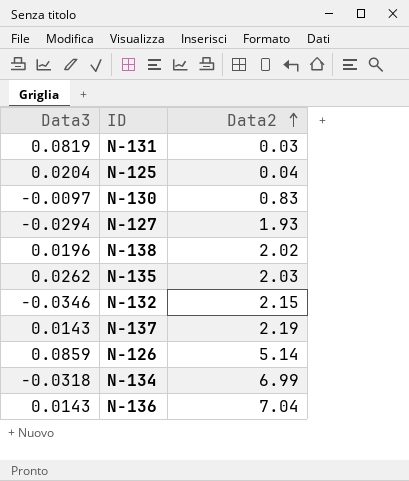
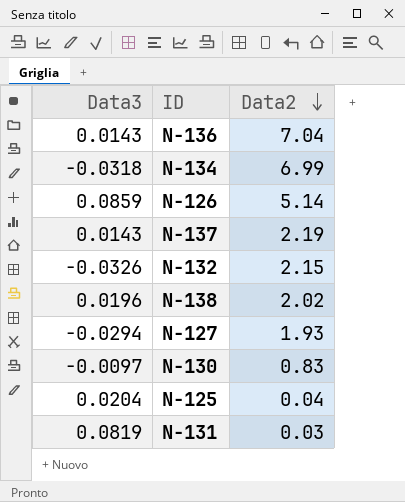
row order: Data2 ascending -> Data2 descending
row N-135: 0.0262 | 2.03 -> none
N-132 | Data3: -0.0346 -> -0.0326

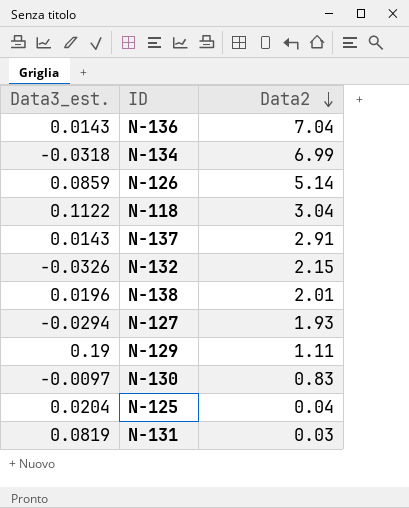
column name: Data3 -> Data3_est.
row N-118: none -> 0.1122 | 3.04
N-137 | Data2: 2.19 -> 2.91
N-138 | Data2: 2.02 -> 2.01
row N-129: none -> 0.19 | 1.11

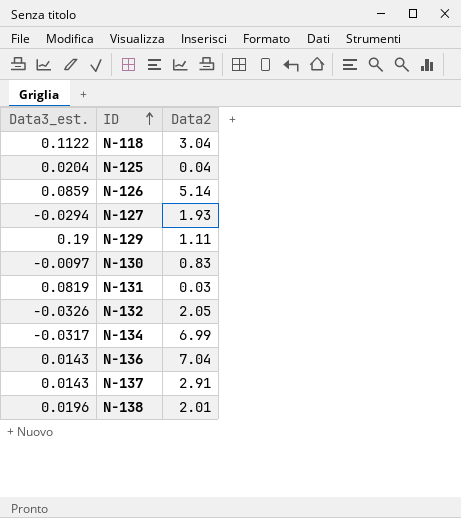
row order: Data2 descending -> ID ascending
N-132 | Data2: 2.15 -> 2.05
N-134 | Data3_est.: -0.0318 -> -0.0317

